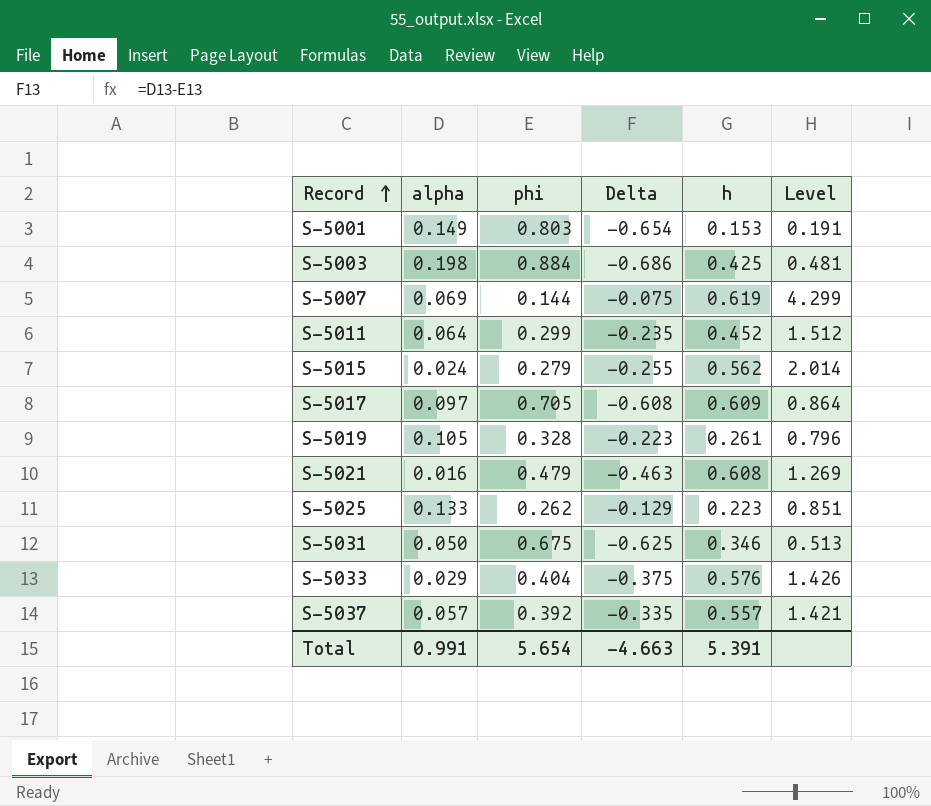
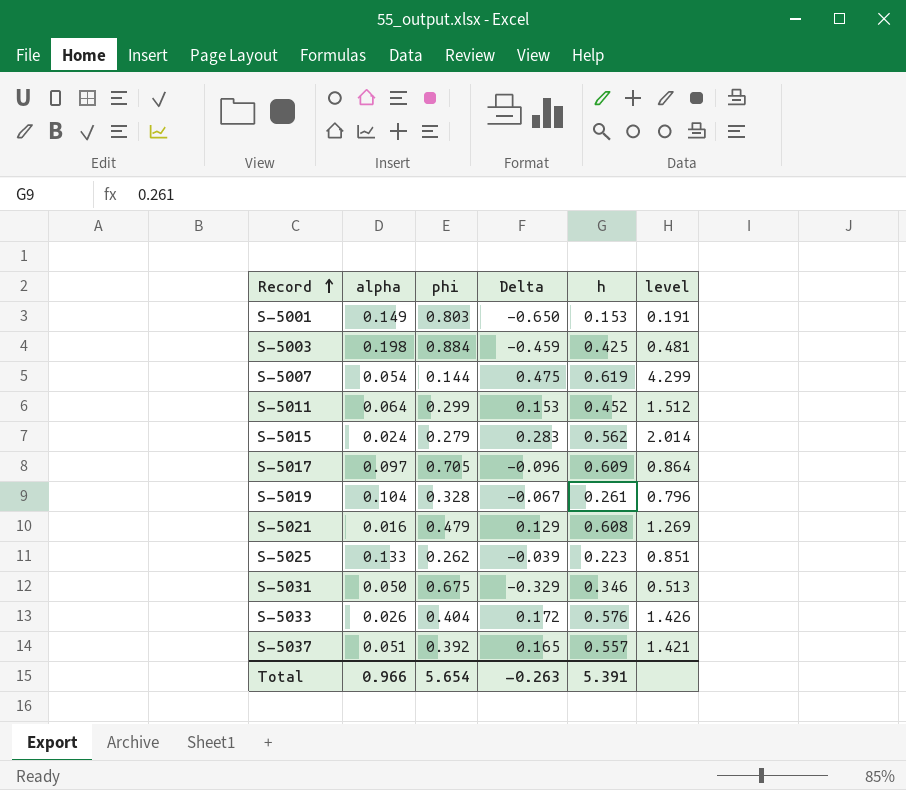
column Delta | formula: [alpha] - [phi] -> [h] - [phi]
column name: Level -> level
S-5007 | alpha: 0.069 -> 0.054
S-5019 | alpha: 0.105 -> 0.104
S-5033 | alpha: 0.029 -> 0.026
S-5037 | alpha: 0.057 -> 0.051
Total | alpha: 0.991 -> 0.966
Total | Delta: -4.663 -> -0.263

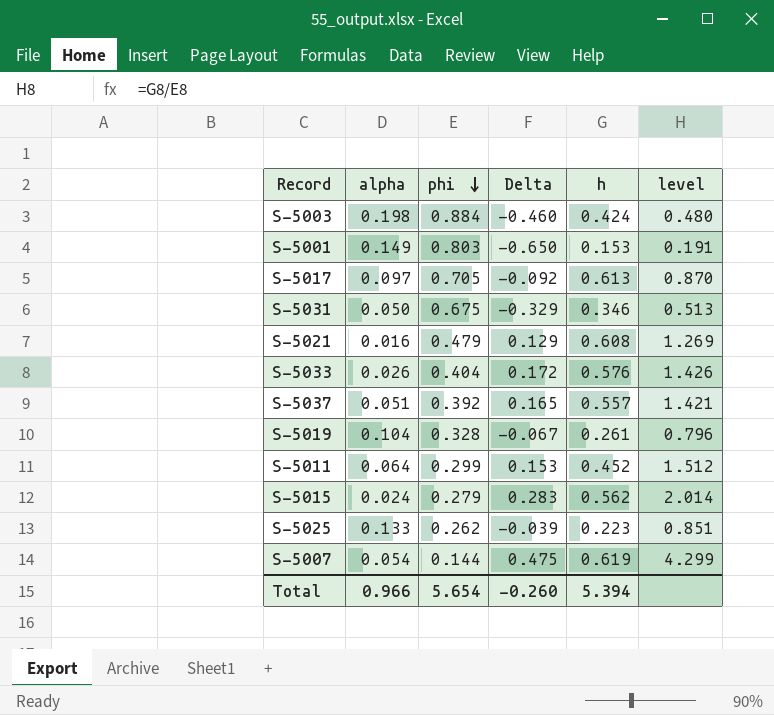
row order: Record ascending -> phi descending
S-5003 | Delta: -0.459 -> -0.460
S-5003 | h: 0.425 -> 0.424
S-5003 | level: 0.481 -> 0.480
S-5017 | Delta: -0.096 -> -0.092
S-5017 | h: 0.609 -> 0.613
S-5017 | level: 0.864 -> 0.870
Total | Delta: -0.263 -> -0.260
Total | h: 5.391 -> 5.394

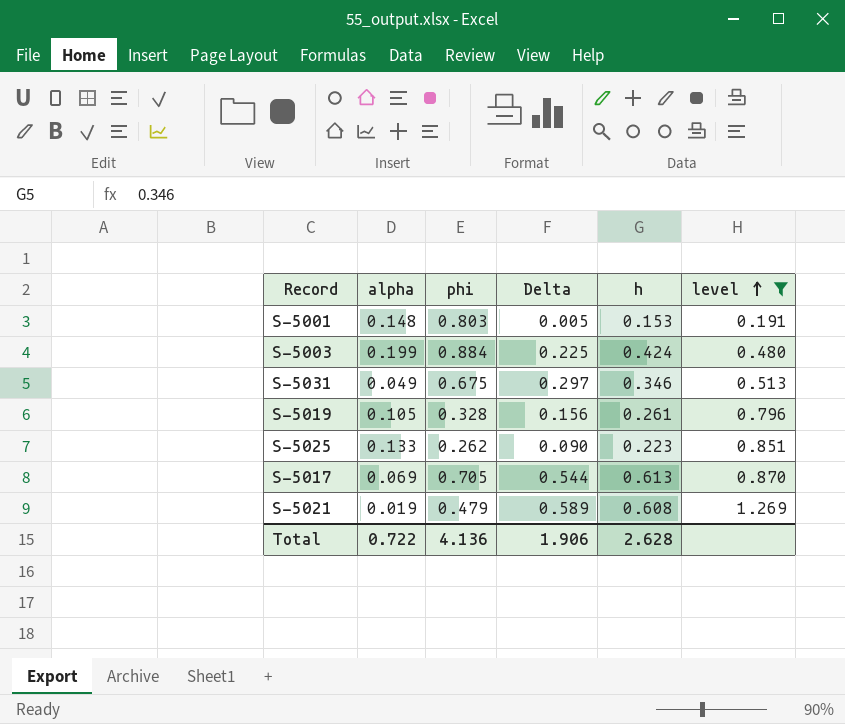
filter: none -> level <= 1.269
row order: phi descending -> level ascending
column Delta | formula: [h] - [phi] -> [h] - [alpha]
S-5001 | alpha: 0.149 -> 0.148
S-5003 | alpha: 0.198 -> 0.199
S-5031 | alpha: 0.050 -> 0.049
S-5019 | alpha: 0.104 -> 0.105
S-5017 | alpha: 0.097 -> 0.069
S-5021 | alpha: 0.016 -> 0.019
Total | alpha: 0.966 -> 0.722
Total | phi: 5.654 -> 4.136
Total | Delta: -0.260 -> 1.906
Total | h: 5.394 -> 2.628

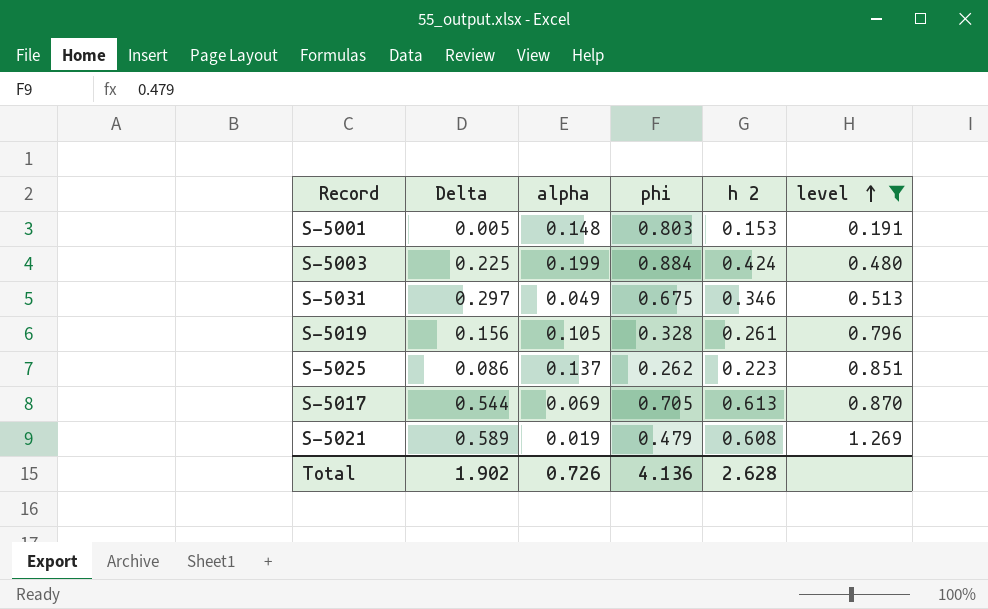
column Delta | position: 4 -> 2
column name: h -> h 2
S-5025 | Delta: 0.090 -> 0.086
S-5025 | alpha: 0.133 -> 0.137
Total | Delta: 1.906 -> 1.902
Total | alpha: 0.722 -> 0.726

